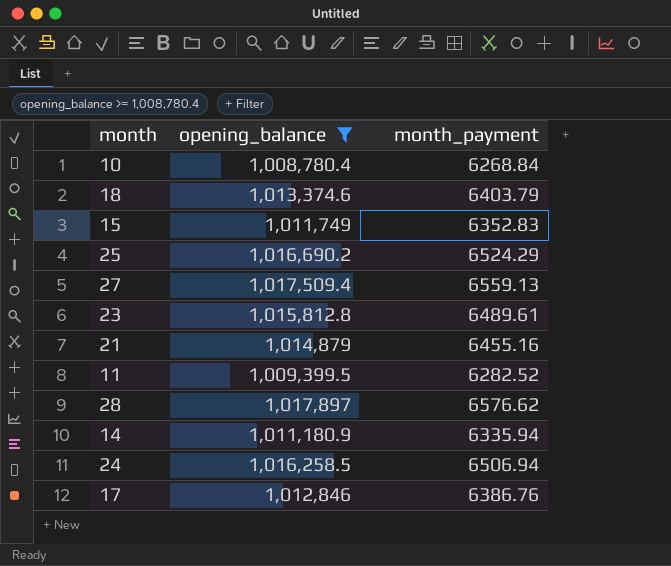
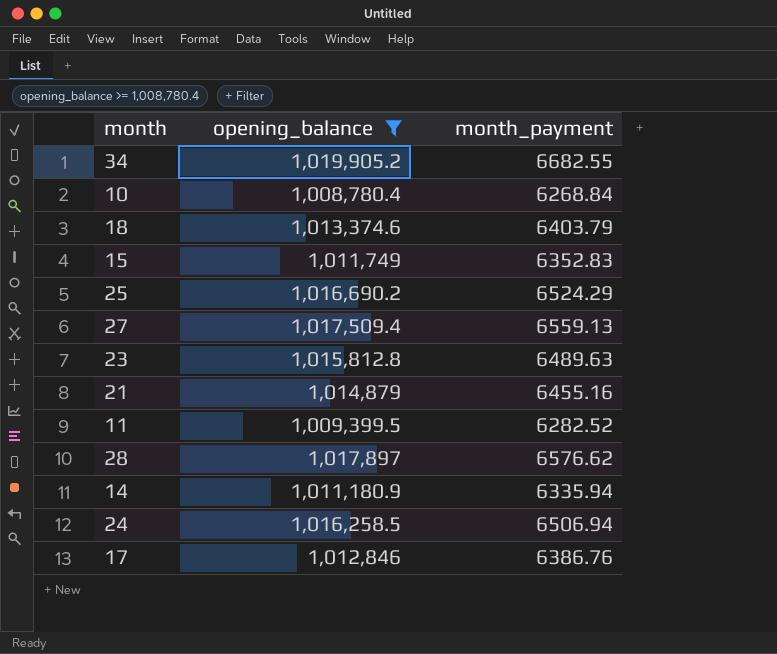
row 34: none -> 1,019,905.2 | 6682.55
23 | month_payment: 6489.61 -> 6489.63

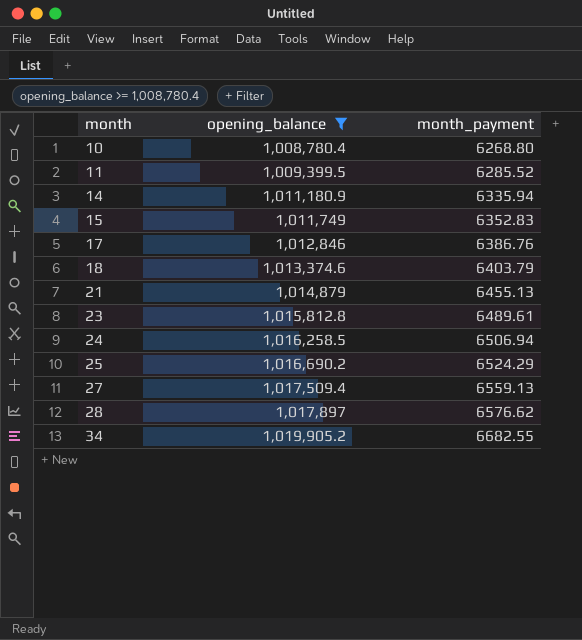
row order: none -> month ascending
10 | month_payment: 6268.84 -> 6268.80
11 | month_payment: 6282.52 -> 6285.52
21 | month_payment: 6455.16 -> 6455.13
23 | month_payment: 6489.63 -> 6489.61

